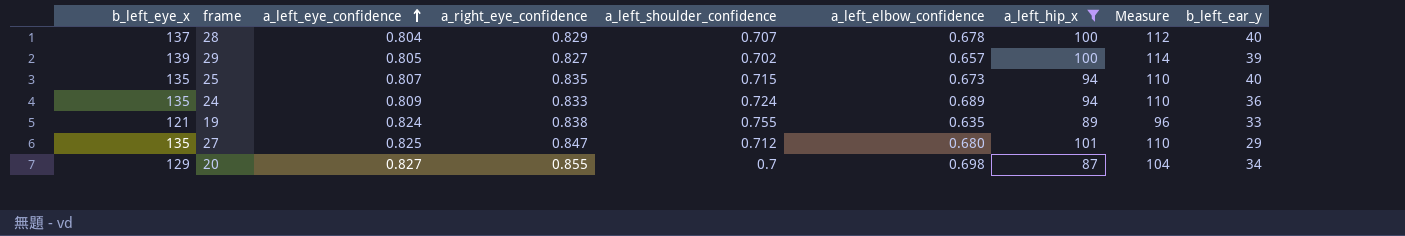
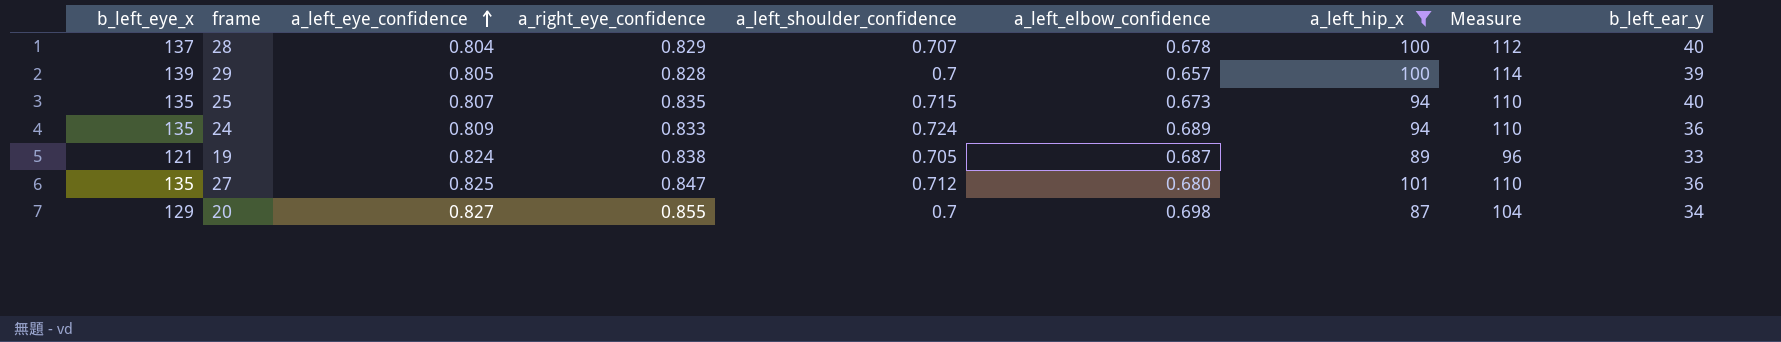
29 | a_right_eye_confidence: 0.827 -> 0.828
29 | a_left_shoulder_confidence: 0.702 -> 0.7
19 | a_left_shoulder_confidence: 0.755 -> 0.705
19 | a_left_elbow_confidence: 0.635 -> 0.687
27 | b_left_ear_y: 29 -> 36

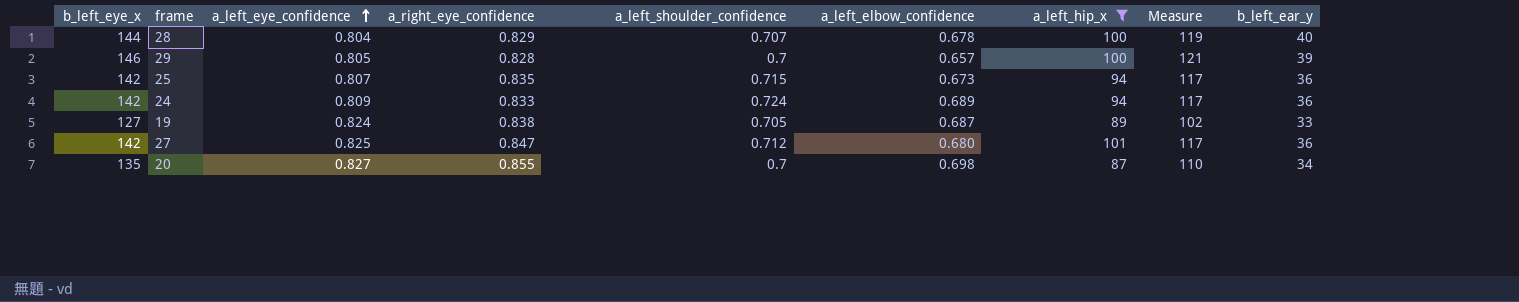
28 | b_left_eye_x: 137 -> 144
28 | Measure: 112 -> 119
29 | b_left_eye_x: 139 -> 146
29 | Measure: 114 -> 121
25 | b_left_eye_x: 135 -> 142
25 | Measure: 110 -> 117
25 | b_left_ear_y: 40 -> 36
24 | b_left_eye_x: 135 -> 142
24 | Measure: 110 -> 117
19 | b_left_eye_x: 121 -> 127
19 | Measure: 96 -> 102
27 | b_left_eye_x: 135 -> 142
27 | Measure: 110 -> 117
20 | b_left_eye_x: 129 -> 135
20 | Measure: 104 -> 110

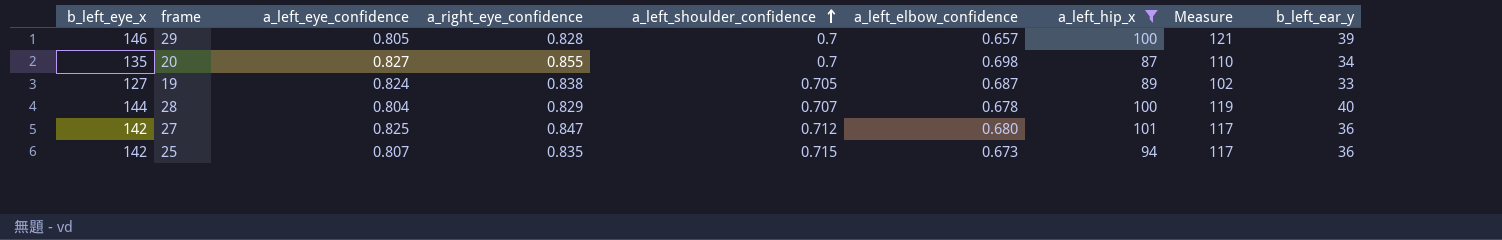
row order: a_left_eye_confidence ascending -> a_left_shoulder_confidence ascending
row 24: 142 | 0.809 | 0.833 | 0.724 | 0.689 | 94 | 117 | 36 -> none

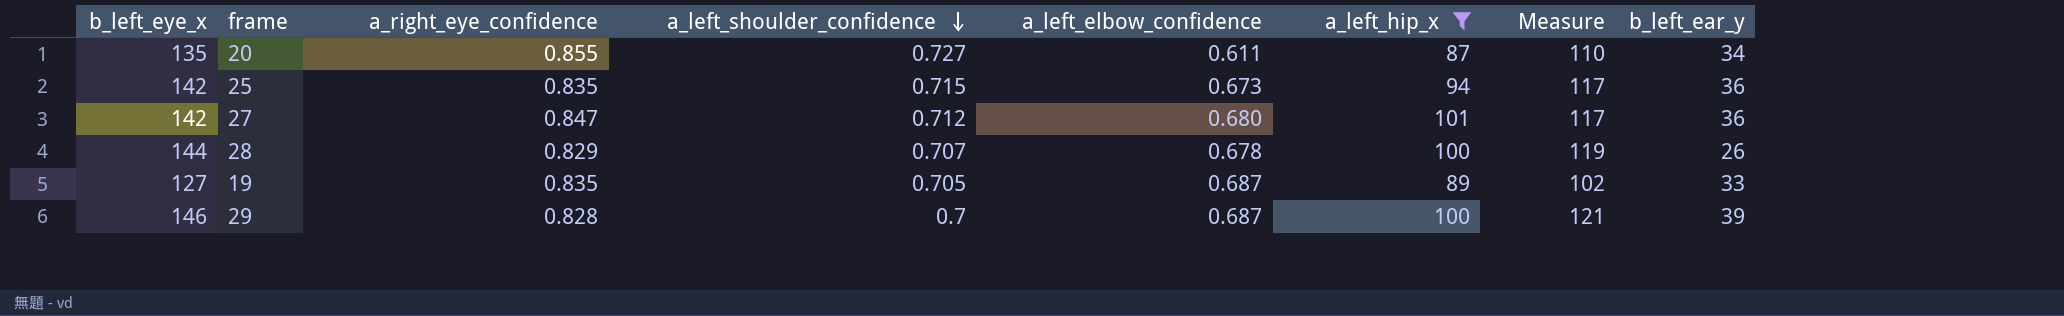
row order: a_left_shoulder_confidence ascending -> a_left_shoulder_confidence descending
column a_left_eye_confidence | position: 3 -> none
20 | a_left_shoulder_confidence: 0.7 -> 0.727
20 | a_left_elbow_confidence: 0.698 -> 0.611
28 | b_left_ear_y: 40 -> 26
19 | a_right_eye_confidence: 0.838 -> 0.835
29 | a_left_elbow_confidence: 0.657 -> 0.687

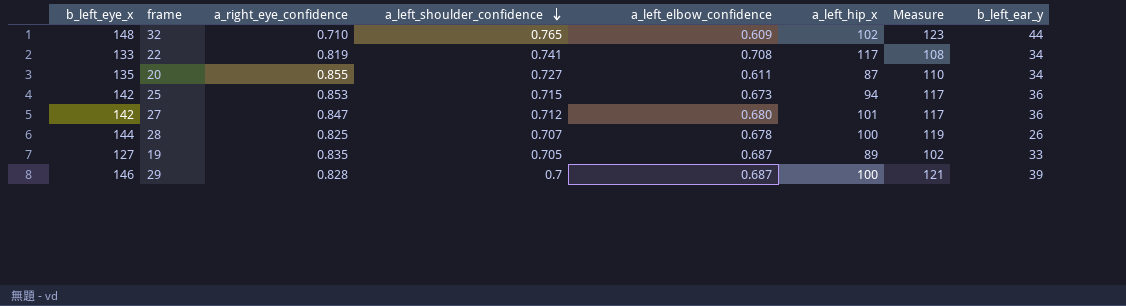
filter: a_left_hip_x <= 101 -> none
25 | a_right_eye_confidence: 0.835 -> 0.853
28 | a_right_eye_confidence: 0.829 -> 0.825

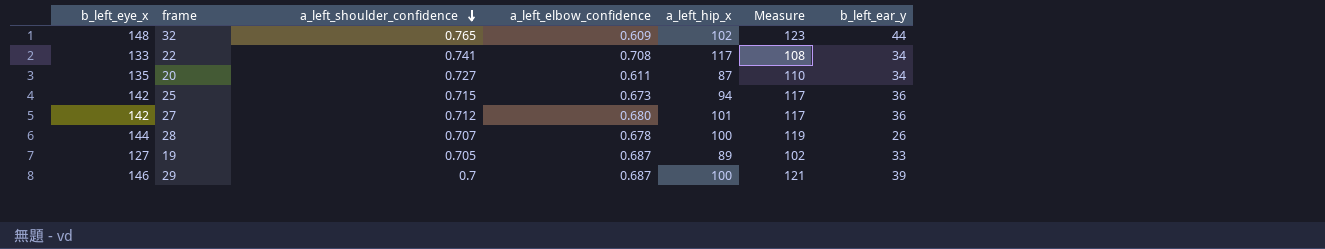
column a_right_eye_confidence | position: 3 -> none

